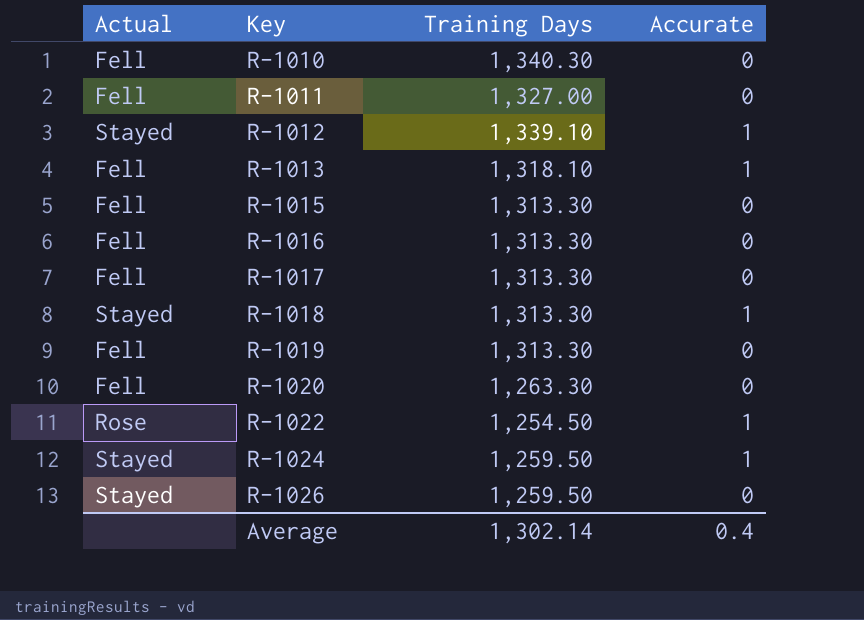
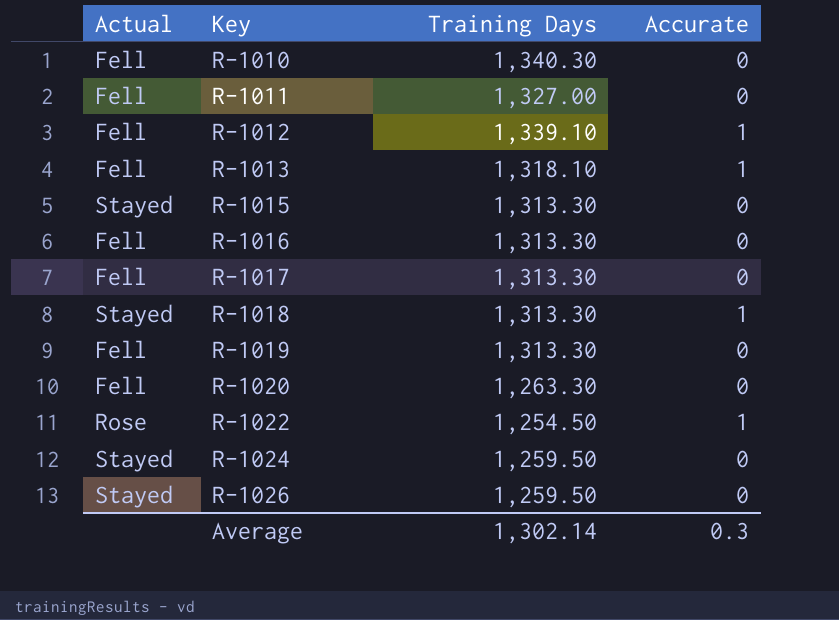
R-1012 | Actual: Stayed -> Fell
R-1015 | Actual: Fell -> Stayed
R-1024 | Accurate: 1 -> 0
Average | Accurate: 0.4 -> 0.3

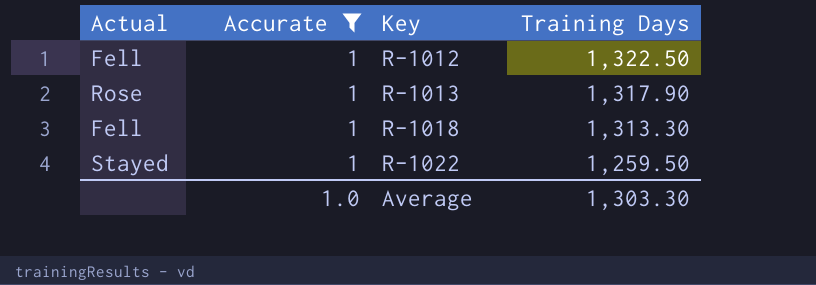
filter: none -> Accurate = 1
column Accurate | position: 4 -> 2
R-1012 | Training Days: 1,339.10 -> 1,322.50
R-1013 | Actual: Fell -> Rose
R-1013 | Training Days: 1,318.10 -> 1,317.90
R-1018 | Actual: Stayed -> Fell
R-1022 | Actual: Rose -> Stayed
R-1022 | Training Days: 1,254.50 -> 1,259.50
Average | Accurate: 0.3 -> 1.0
Average | Training Days: 1,302.14 -> 1,303.30

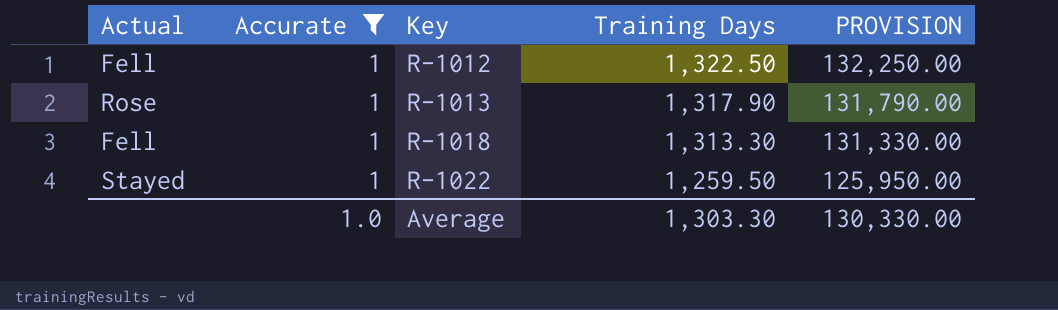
column PROVISION | formula: none -> [Training Days] * 100

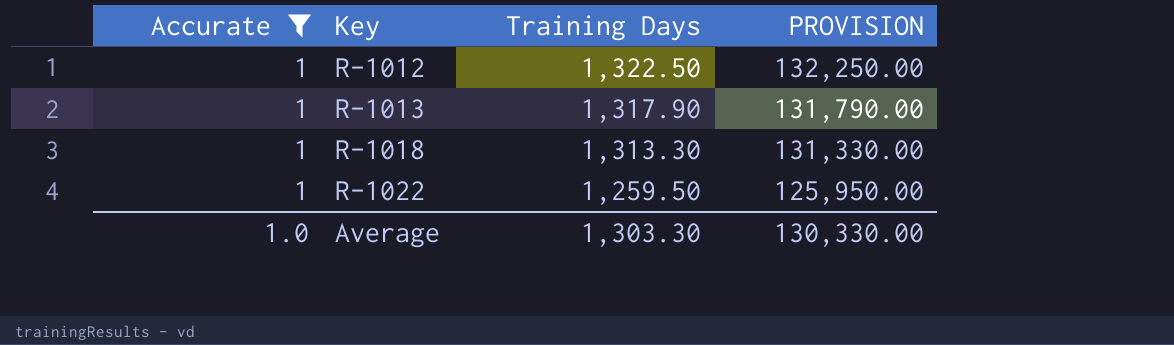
column Actual | position: 1 -> none

